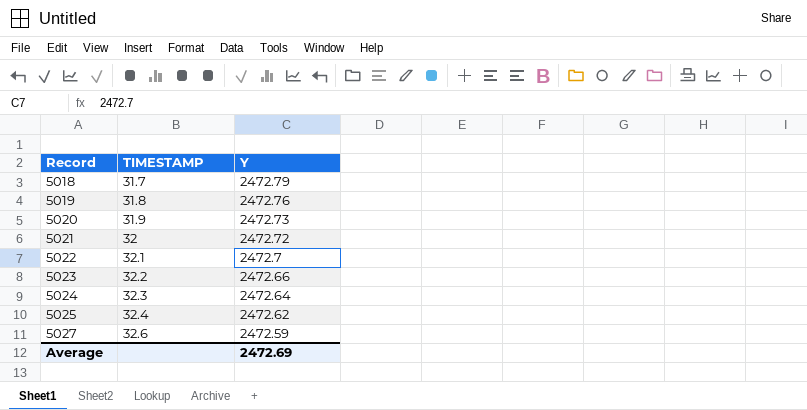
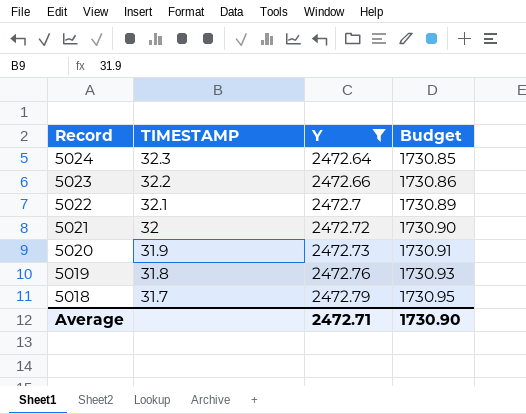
filter: none -> Y >= 2472.64
row order: Record ascending -> Record descending
column Budget | formula: none -> [Y] * 0.7
Average | Y: 2472.69 -> 2472.71

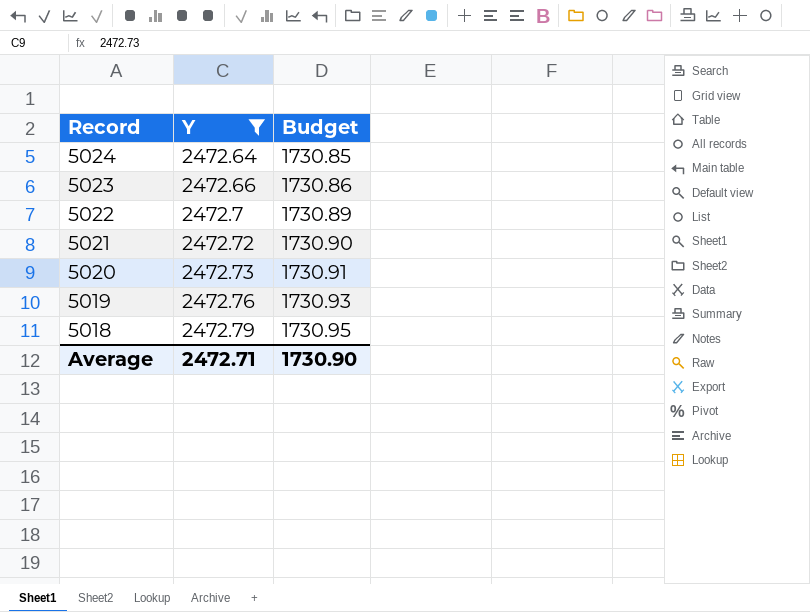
column TIMESTAMP | position: 2 -> none

